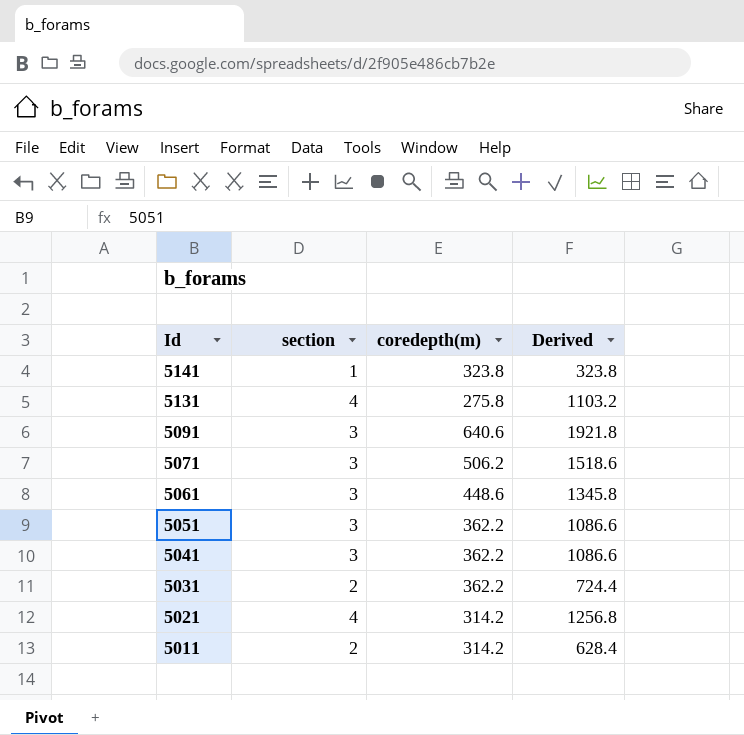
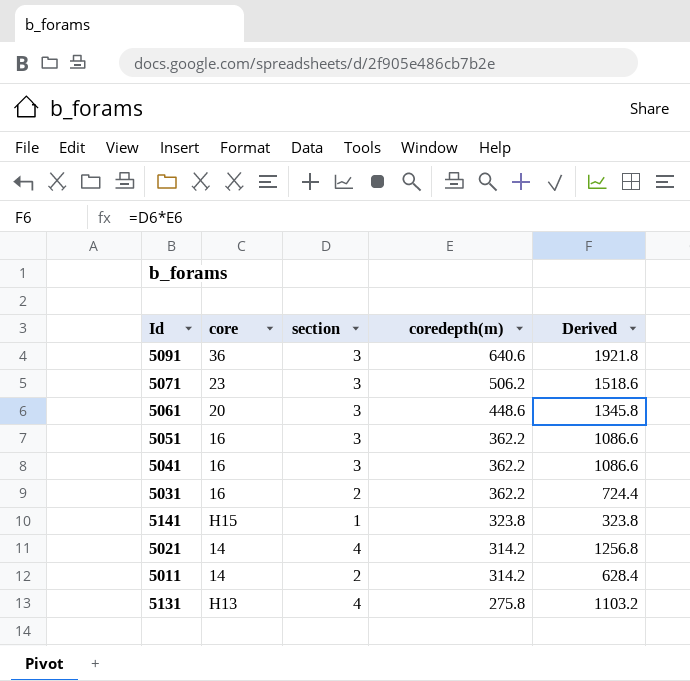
row order: Id descending -> coredepth(m) descending
column core | position: none -> 2

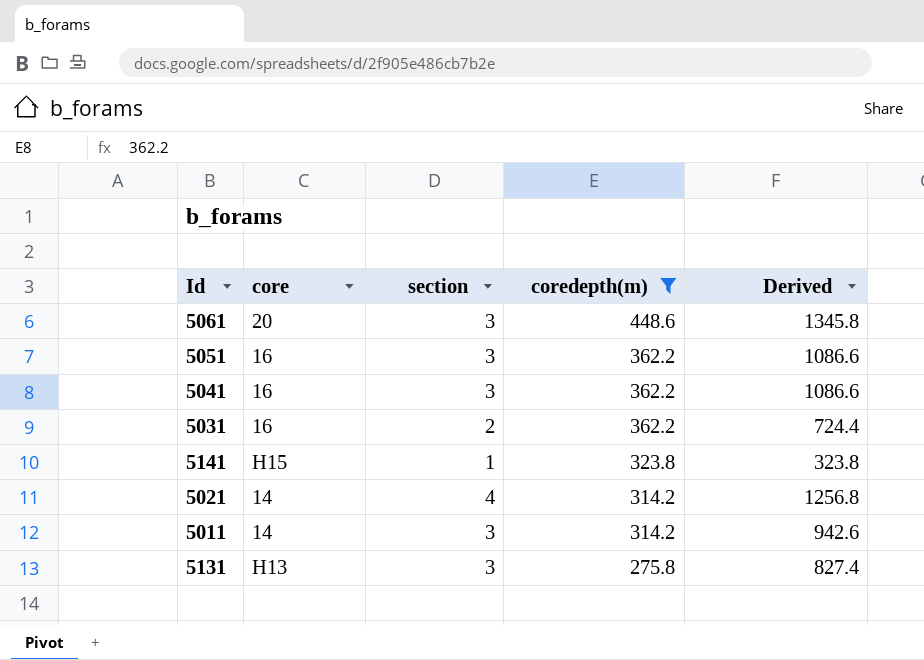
filter: none -> coredepth(m) <= 448.6
5011 | section: 2 -> 3
5011 | Derived: 628.4 -> 942.6
5131 | section: 4 -> 3
5131 | Derived: 1103.2 -> 827.4

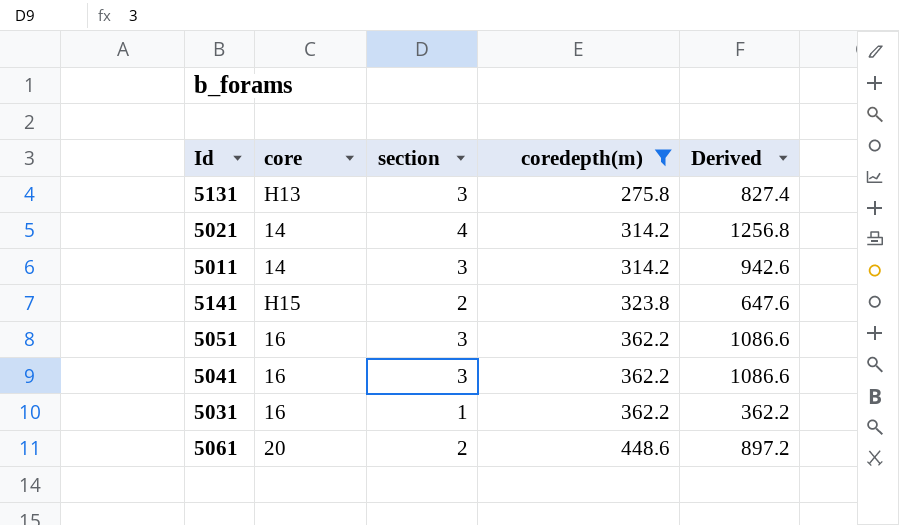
row order: coredepth(m) descending -> coredepth(m) ascending
5141 | section: 1 -> 2
5141 | Derived: 323.8 -> 647.6
5031 | section: 2 -> 1
5031 | Derived: 724.4 -> 362.2
5061 | section: 3 -> 2
5061 | Derived: 1345.8 -> 897.2

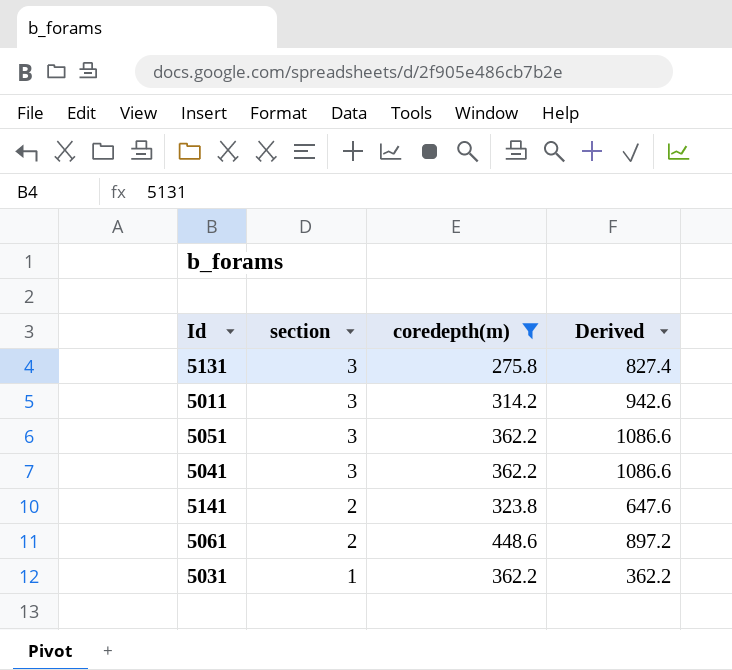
row order: coredepth(m) ascending -> section descending
column core | position: 2 -> none
row 5021: 14 | 4 | 314.2 | 1256.8 -> none

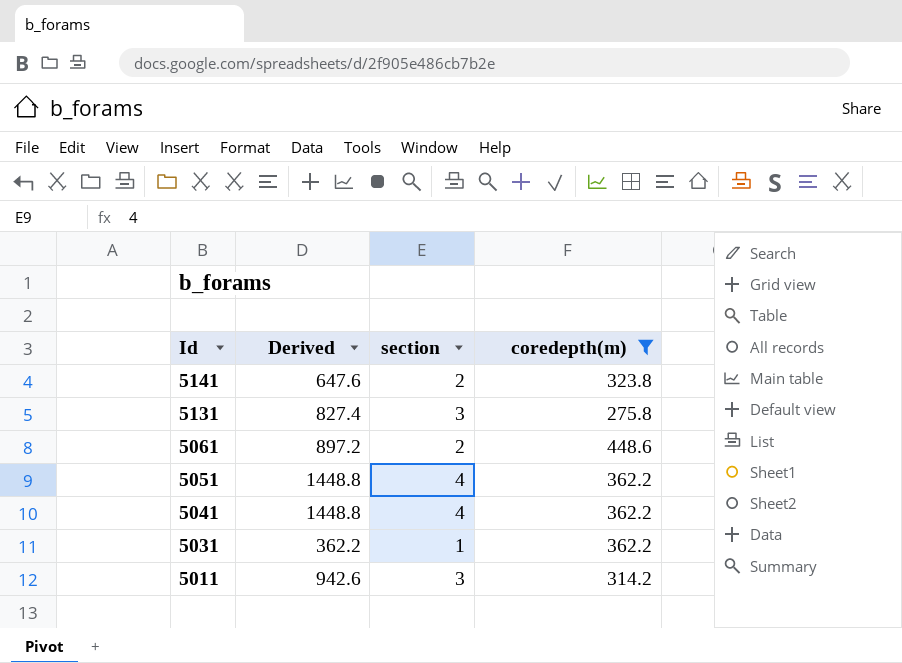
row order: section descending -> Id descending
column Derived | position: 4 -> 2
5051 | Derived: 1086.6 -> 1448.8
5051 | section: 3 -> 4
5041 | Derived: 1086.6 -> 1448.8
5041 | section: 3 -> 4

